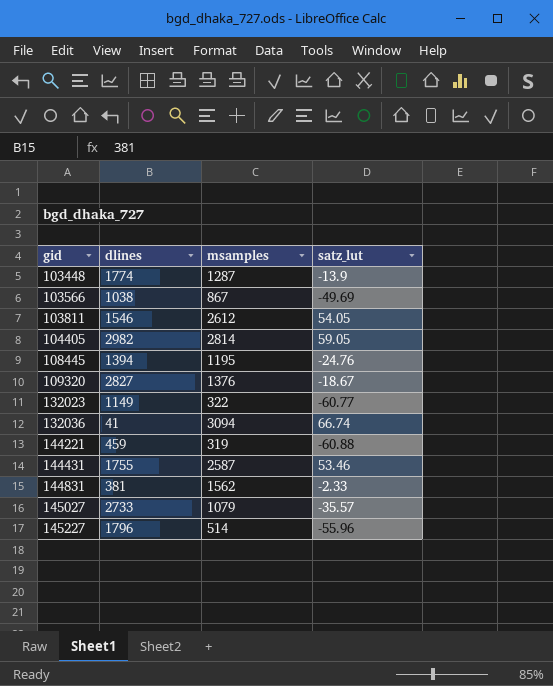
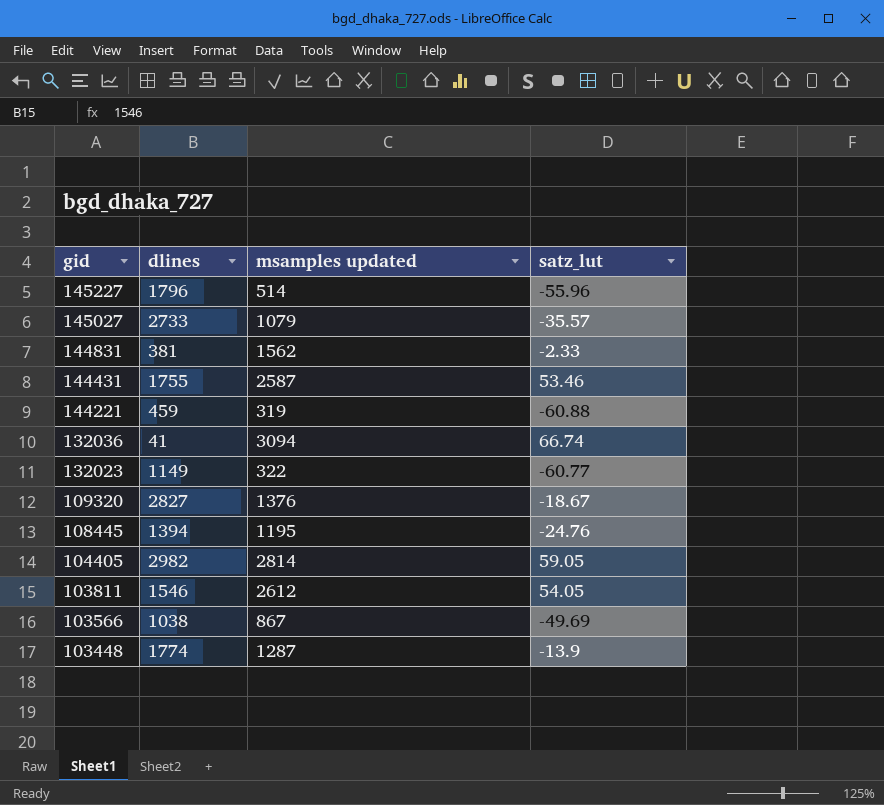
row order: gid ascending -> gid descending
column name: msamples -> msamples updated

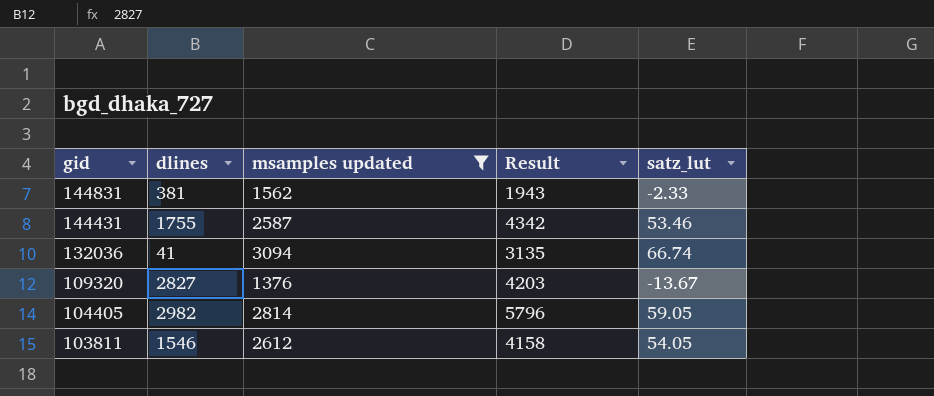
filter: none -> msamples updated >= 1376
column Result | formula: none -> [dlines] + [msamples updated]
109320 | satz_lut: -18.67 -> -13.67

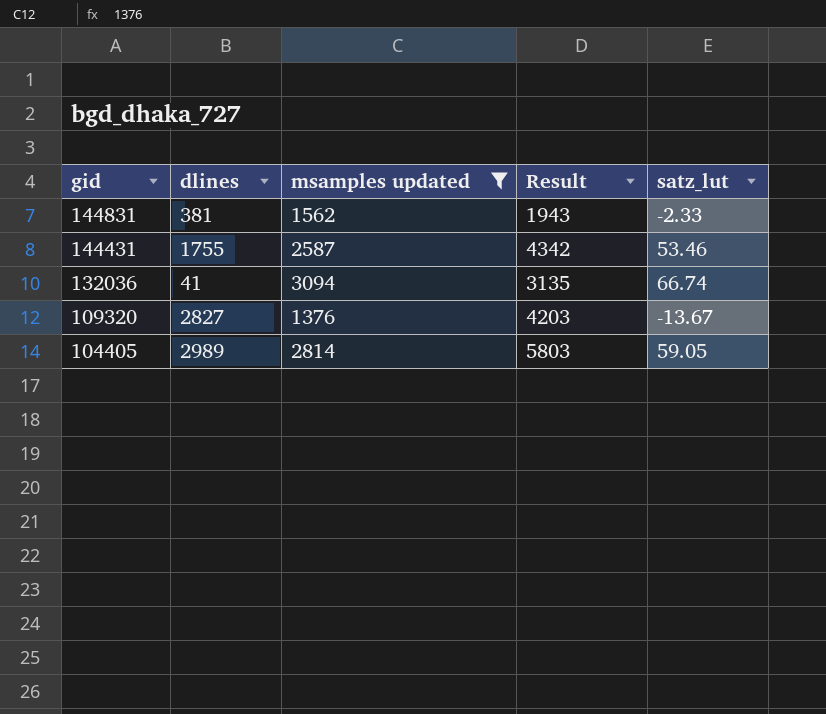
row 103811: 1546 | 2612 | 4158 | 54.05 -> none
104405 | dlines: 2982 -> 2989
104405 | Result: 5796 -> 5803

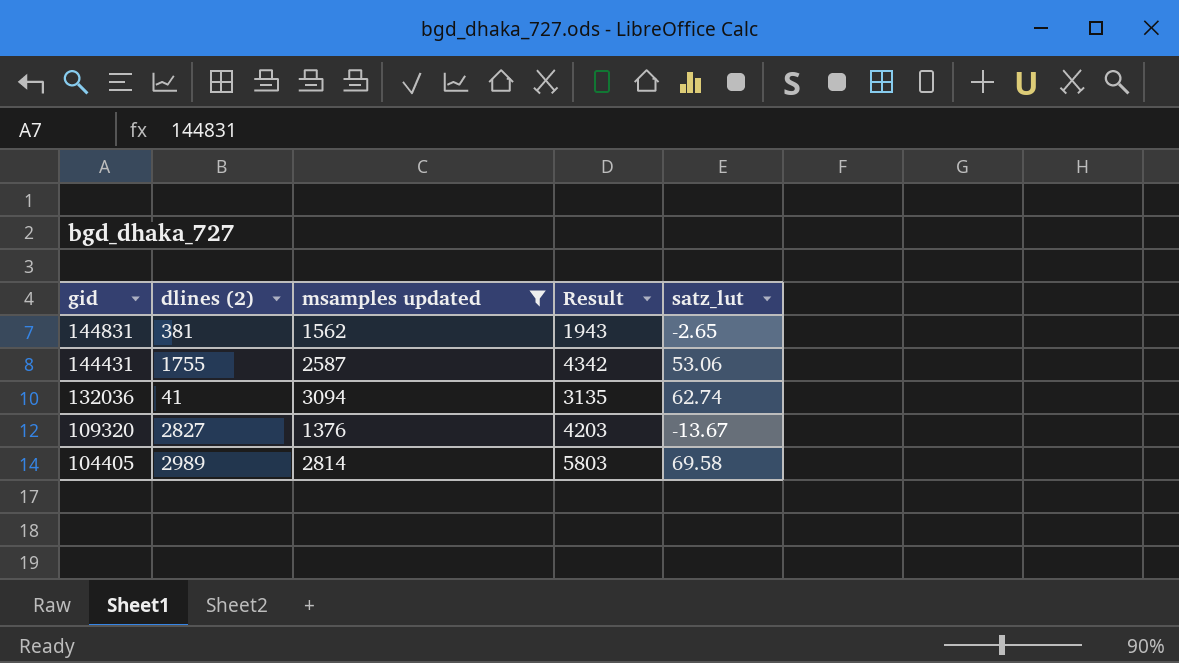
column name: dlines -> dlines (2)
144831 | satz_lut: -2.33 -> -2.65
144431 | satz_lut: 53.46 -> 53.06
132036 | satz_lut: 66.74 -> 62.74
104405 | satz_lut: 59.05 -> 69.58

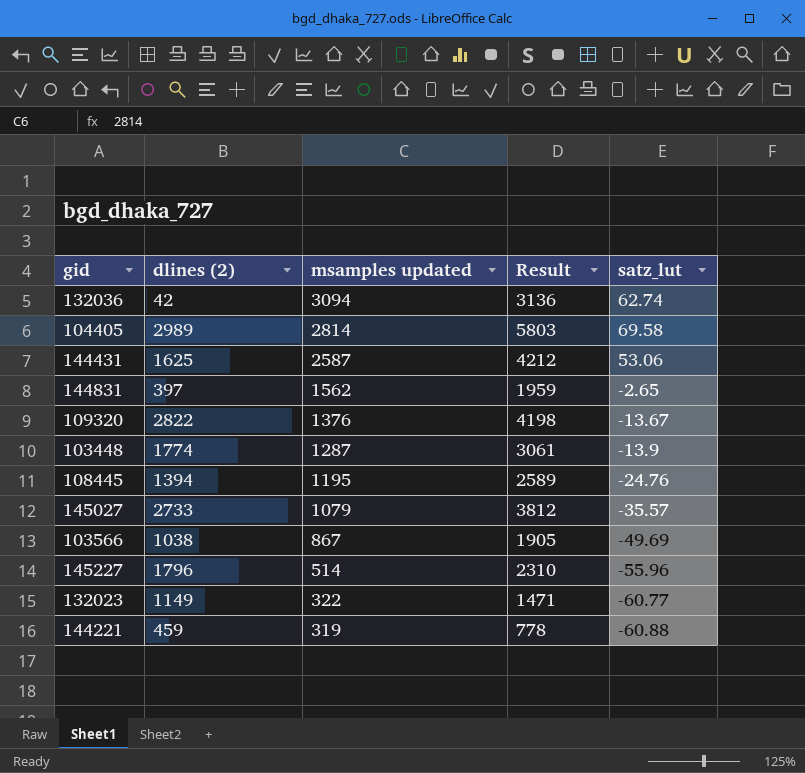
filter: msamples updated >= 1376 -> none
row order: gid descending -> msamples updated descending
132036 | dlines (2): 41 -> 42
132036 | Result: 3135 -> 3136
144431 | dlines (2): 1755 -> 1625
144431 | Result: 4342 -> 4212
144831 | dlines (2): 381 -> 397
144831 | Result: 1943 -> 1959
109320 | dlines (2): 2827 -> 2822
109320 | Result: 4203 -> 4198

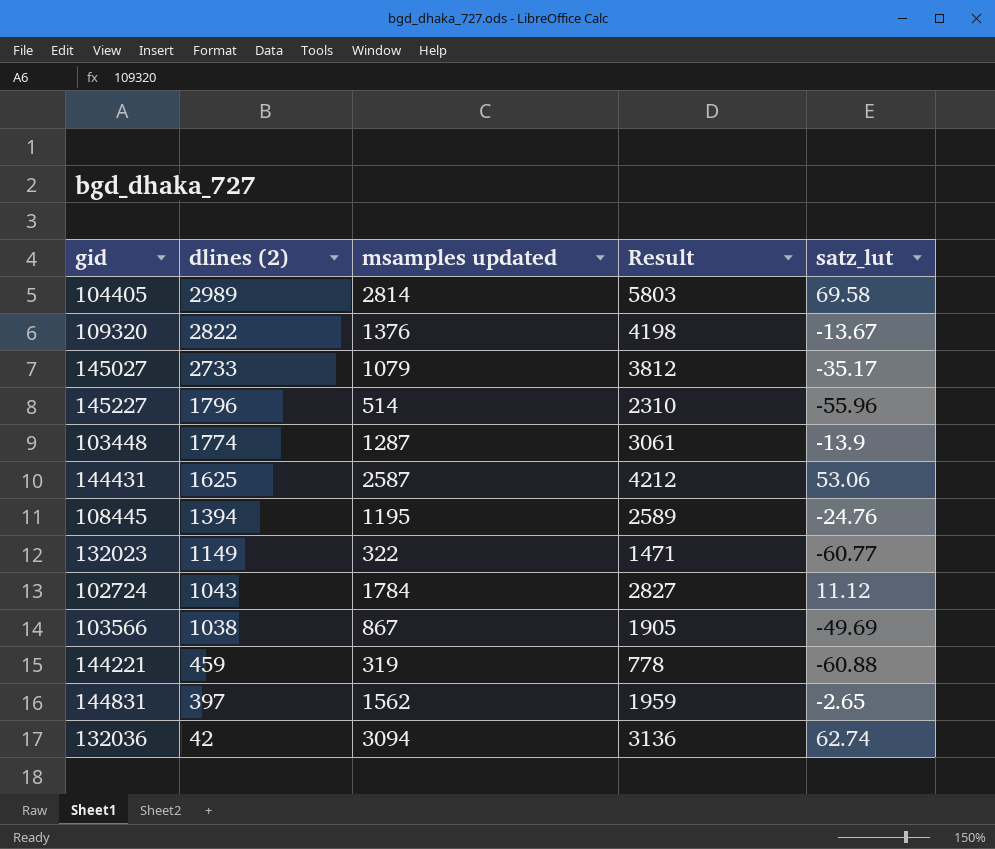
row order: msamples updated descending -> dlines (2) descending
145027 | satz_lut: -35.57 -> -35.17
row 102724: none -> 1043 | 1784 | 2827 | 11.12

